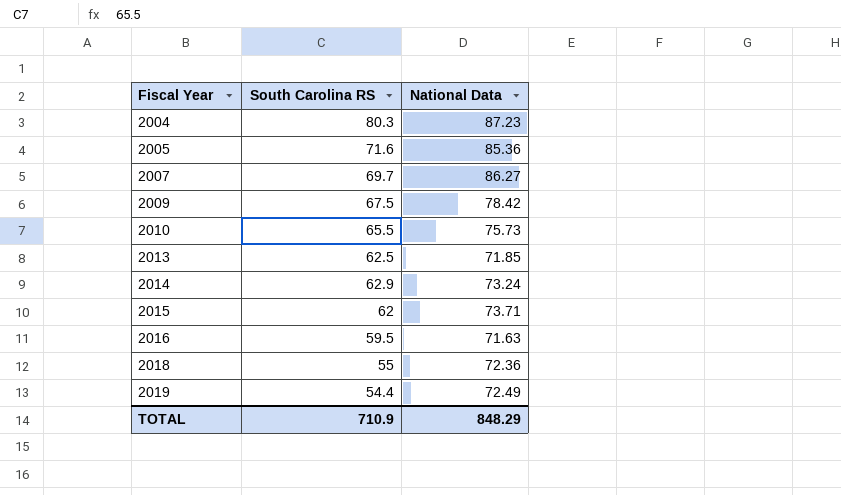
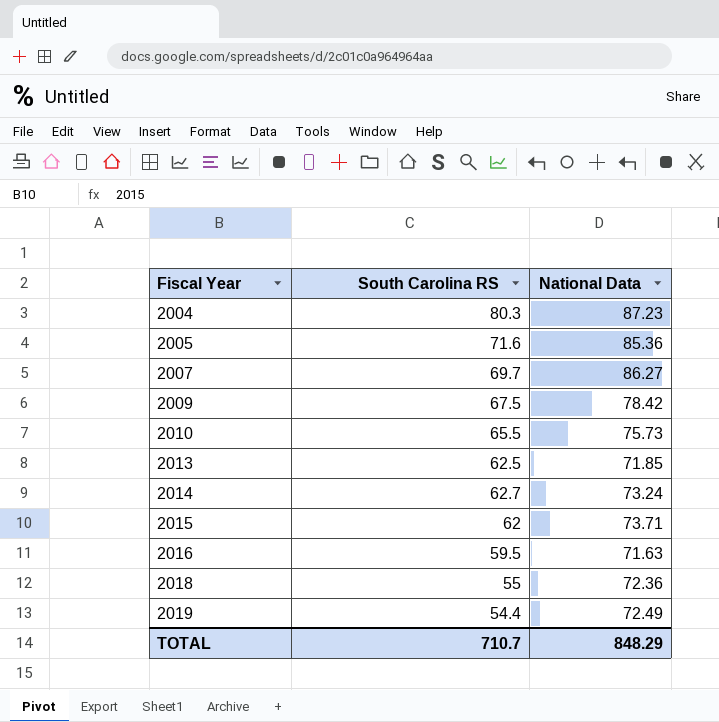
2014 | South Carolina RS: 62.9 -> 62.7
TOTAL | South Carolina RS: 710.9 -> 710.7

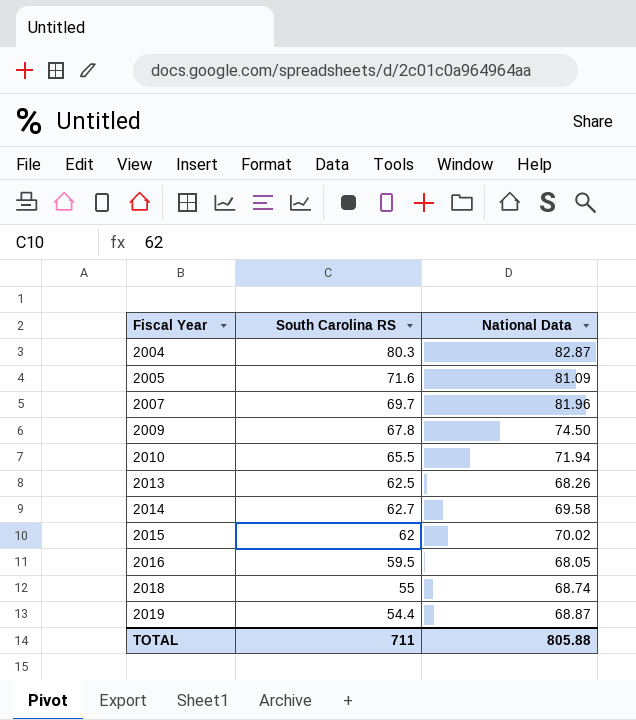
2004 | National Data: 87.23 -> 82.87
2005 | National Data: 85.36 -> 81.09
2007 | National Data: 86.27 -> 81.96
2009 | South Carolina RS: 67.5 -> 67.8
2009 | National Data: 78.42 -> 74.50
2010 | National Data: 75.73 -> 71.94
2013 | National Data: 71.85 -> 68.26
2014 | National Data: 73.24 -> 69.58
2015 | National Data: 73.71 -> 70.02
2016 | National Data: 71.63 -> 68.05
2018 | National Data: 72.36 -> 68.74
2019 | National Data: 72.49 -> 68.87
TOTAL | South Carolina RS: 710.7 -> 711
TOTAL | National Data: 848.29 -> 805.88

